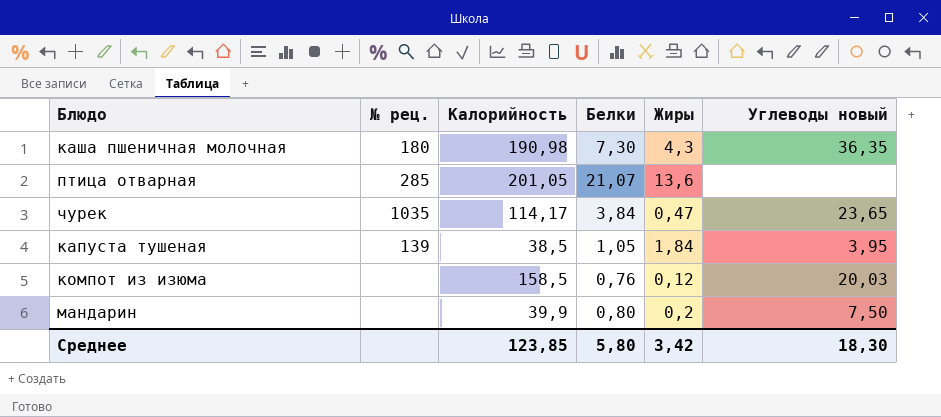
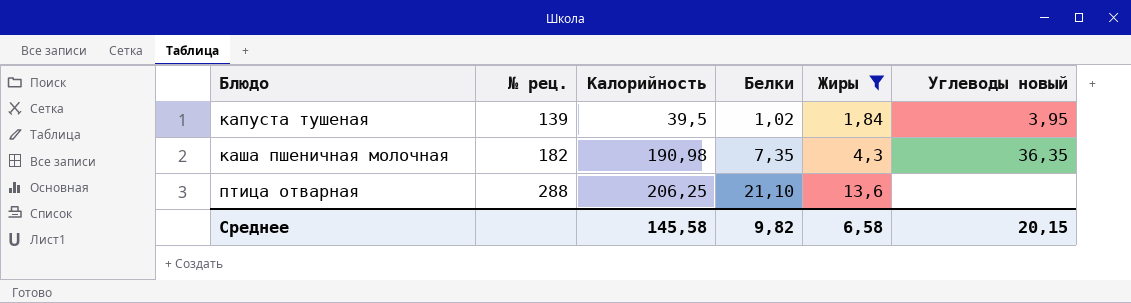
filter: none -> Жиры >= 1,84
row order: none -> Блюдо ascending
капуста тушеная | Калорийность: 38,5 -> 39,5
капуста тушеная | Белки: 1,05 -> 1,02
каша пшеничная молочная | № рец.: 180 -> 182
каша пшеничная молочная | Белки: 7,30 -> 7,35
птица отварная | № рец.: 285 -> 288
птица отварная | Калорийность: 201,05 -> 206,25
птица отварная | Белки: 21,07 -> 21,10
Среднее | Калорийность: 123,85 -> 145,58
Среднее | Белки: 5,80 -> 9,82
Среднее | Жиры: 3,42 -> 6,58
Среднее | Углеводы новый: 18,30 -> 20,15

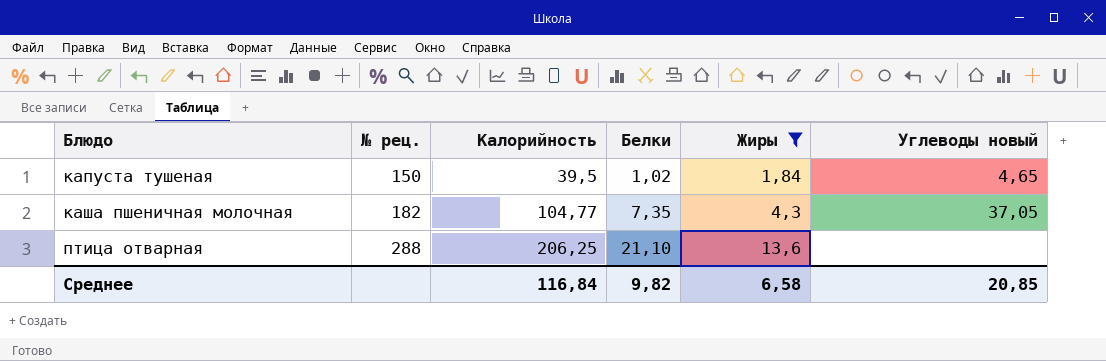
капуста тушеная | № рец.: 139 -> 150
капуста тушеная | Углеводы новый: 3,95 -> 4,65
каша пшеничная молочная | Калорийность: 190,98 -> 104,77
каша пшеничная молочная | Углеводы новый: 36,35 -> 37,05
Среднее | Калорийность: 145,58 -> 116,84
Среднее | Углеводы новый: 20,15 -> 20,85

